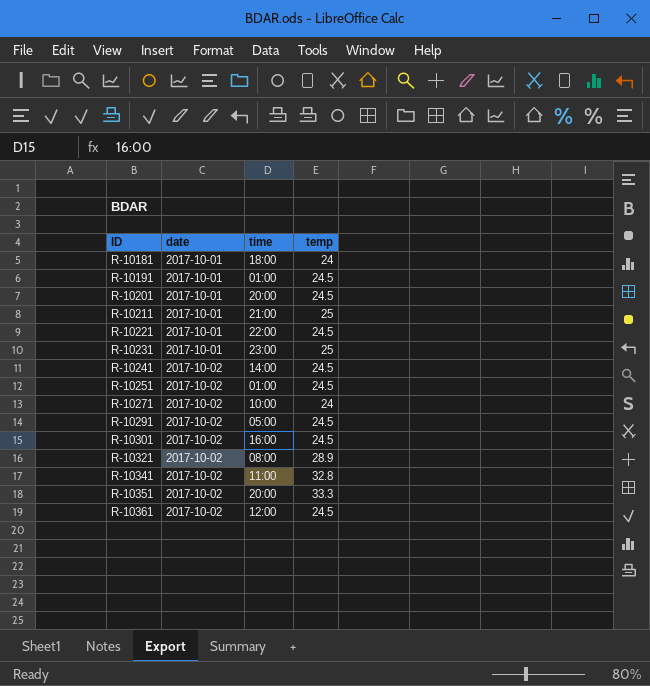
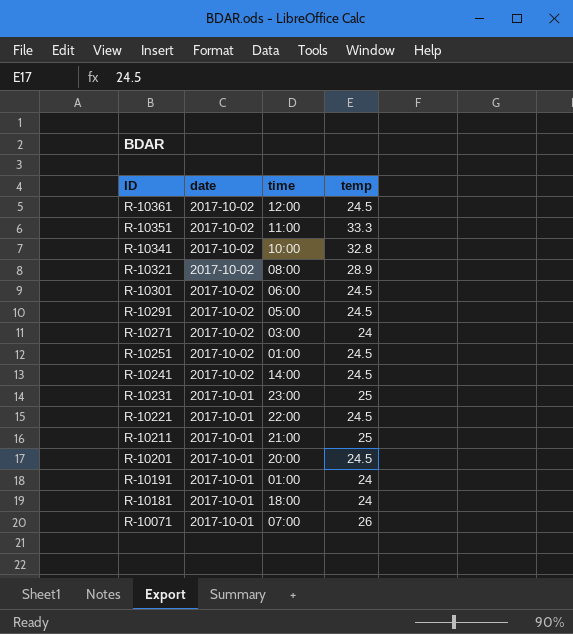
row order: ID ascending -> ID descending
R-10351 | time: 20:00 -> 11:00
R-10341 | time: 11:00 -> 10:00
R-10301 | time: 16:00 -> 06:00
R-10271 | time: 10:00 -> 03:00
R-10191 | temp: 24.5 -> 24
row R-10071: none -> 2017-10-01 | 07:00 | 26

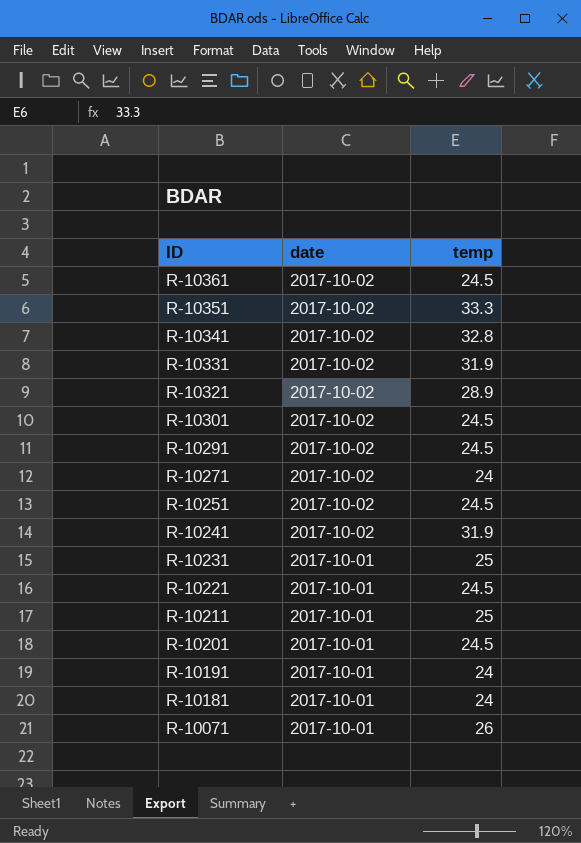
column time | position: 3 -> none
row R-10331: none -> 2017-10-02 | 31.9
R-10241 | temp: 24.5 -> 31.9

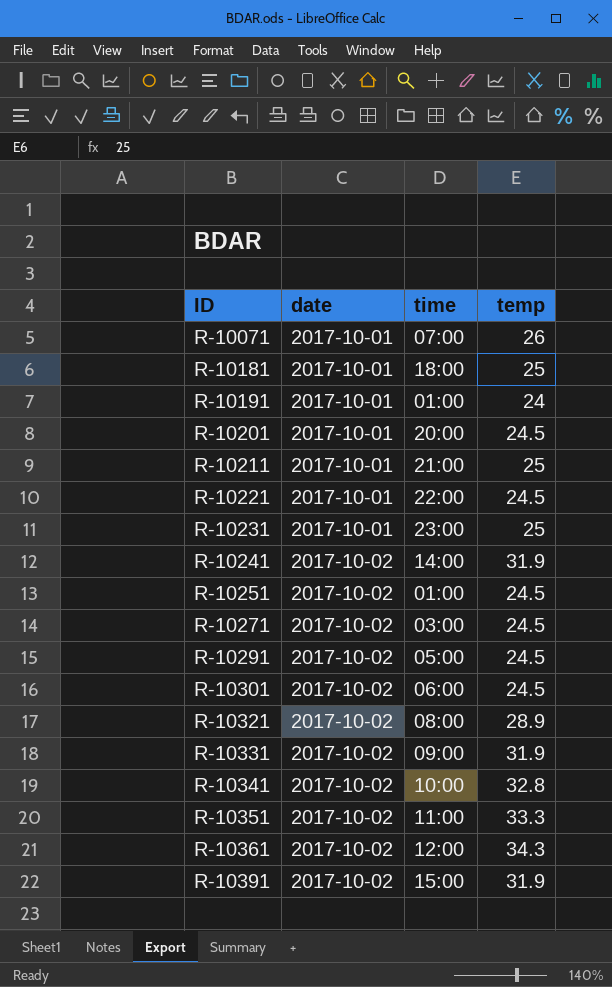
row order: ID descending -> ID ascending
column time | position: none -> 3
R-10181 | temp: 24 -> 25
R-10271 | temp: 24 -> 24.5
R-10361 | temp: 24.5 -> 34.3
row R-10391: none -> 2017-10-02 | 15:00 | 31.9

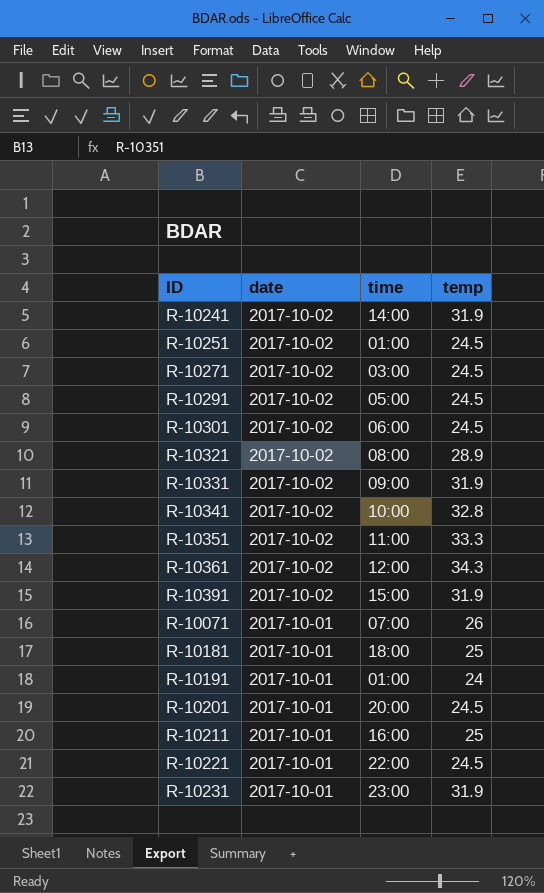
row order: ID ascending -> date descending
R-10211 | time: 21:00 -> 16:00
R-10231 | temp: 25 -> 31.9

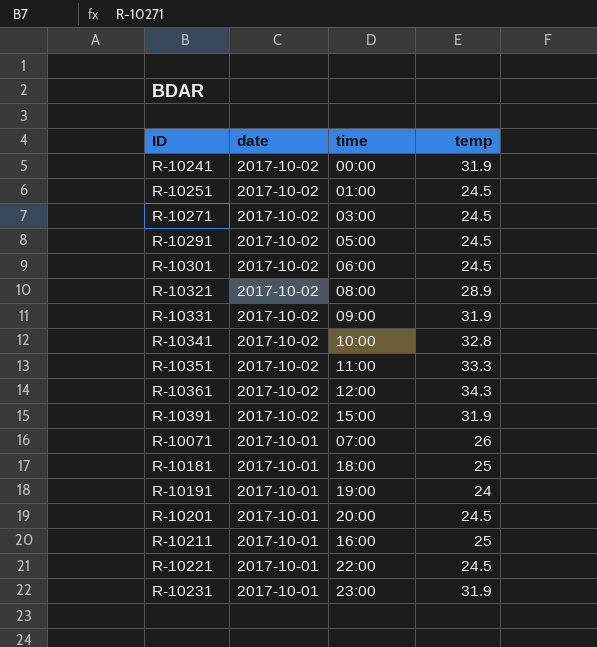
R-10241 | time: 14:00 -> 00:00
R-10191 | time: 01:00 -> 19:00

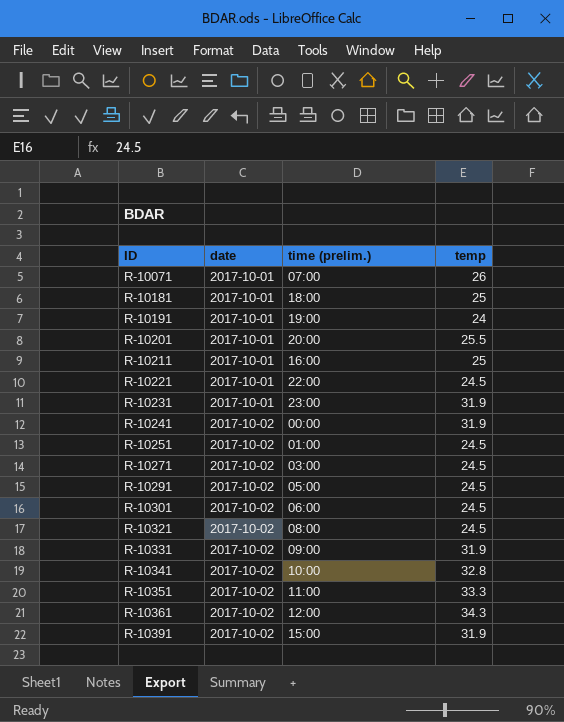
row order: date descending -> ID ascending
column name: time -> time (prelim.)
R-10201 | temp: 24.5 -> 25.5
R-10321 | temp: 28.9 -> 24.5

